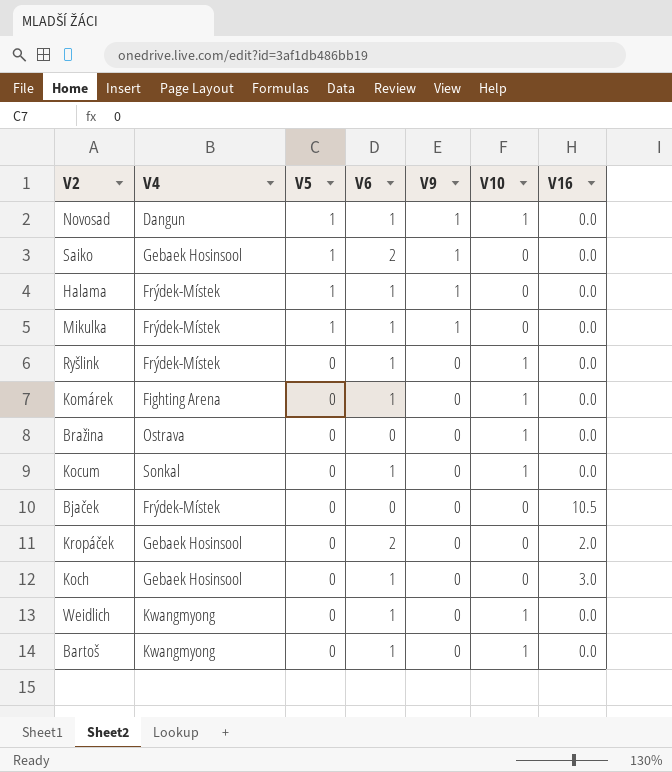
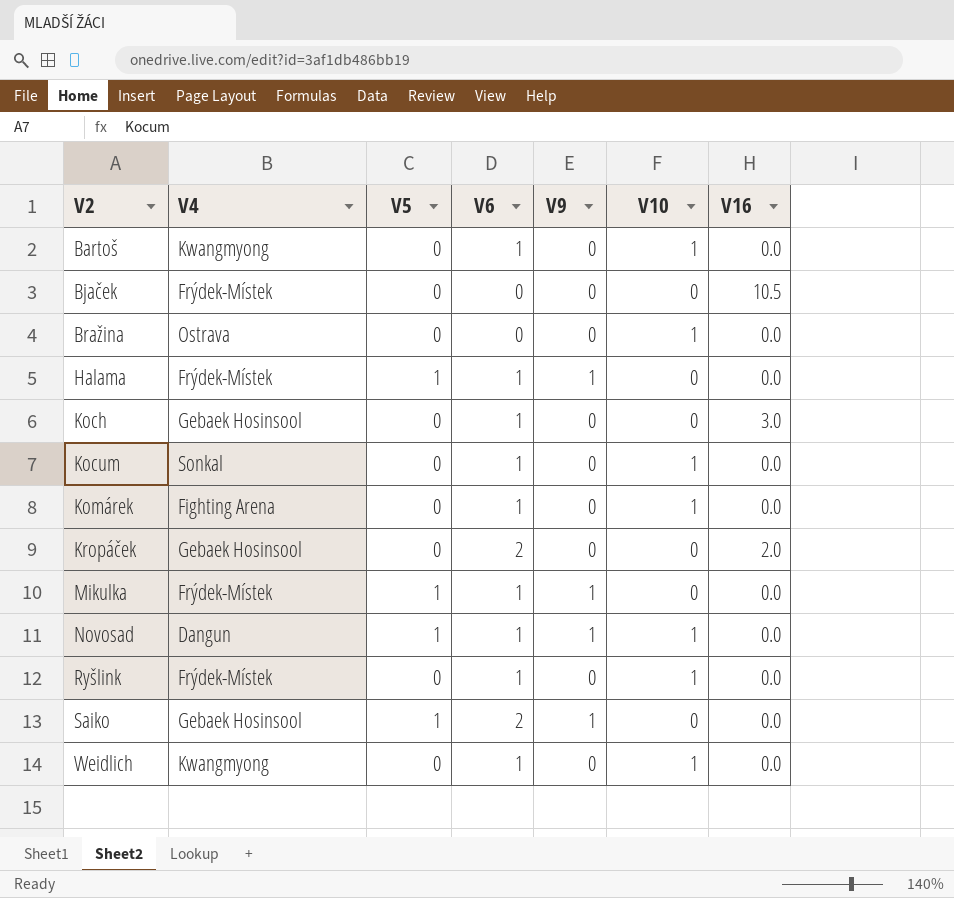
row order: V5 descending -> V2 ascending

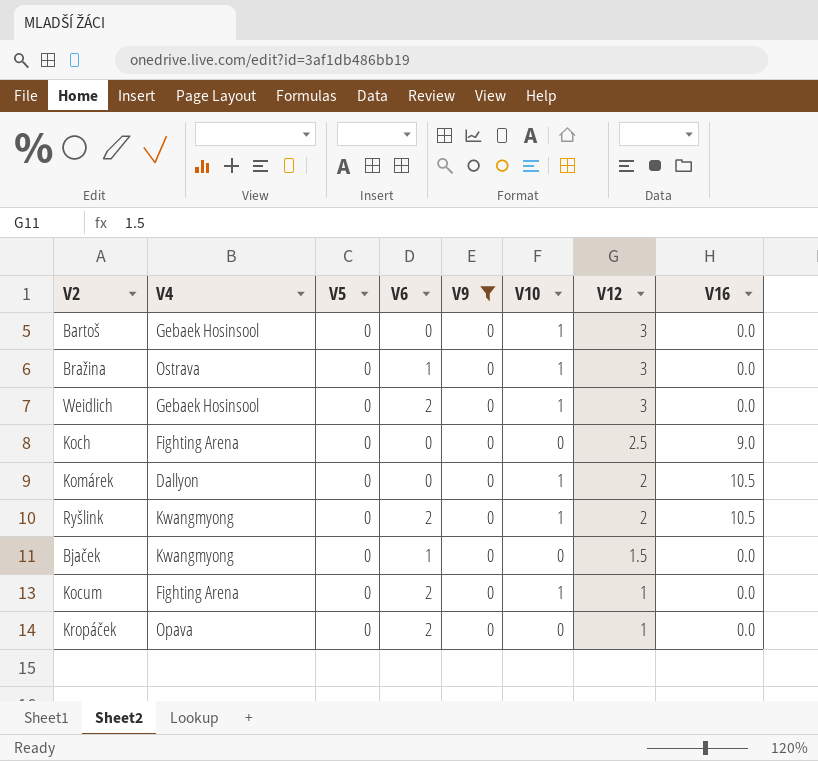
filter: none -> V9 = 0
row order: V2 ascending -> V12 descending
column V12 | position: none -> 7
Bartoš | V4: Kwangmyong -> Gebaek Hosinsool
Bartoš | V6: 1 -> 0
Bražina | V6: 0 -> 1
Weidlich | V4: Kwangmyong -> Gebaek Hosinsool
Weidlich | V6: 1 -> 2
Koch | V4: Gebaek Hosinsool -> Fighting Arena
Koch | V6: 1 -> 0
Koch | V16: 3.0 -> 9.0
Komárek | V4: Fighting Arena -> Dallyon
Komárek | V6: 1 -> 0
Komárek | V16: 0.0 -> 10.5
Ryšlink | V4: Frýdek-Místek -> Kwangmyong
Ryšlink | V6: 1 -> 2
Ryšlink | V16: 0.0 -> 10.5
Bjaček | V4: Frýdek-Místek -> Kwangmyong
Bjaček | V6: 0 -> 1
Bjaček | V16: 10.5 -> 0.0
Kocum | V4: Sonkal -> Fighting Arena
Kocum | V6: 1 -> 2
Kropáček | V4: Gebaek Hosinsool -> Opava
Kropáček | V16: 2.0 -> 0.0

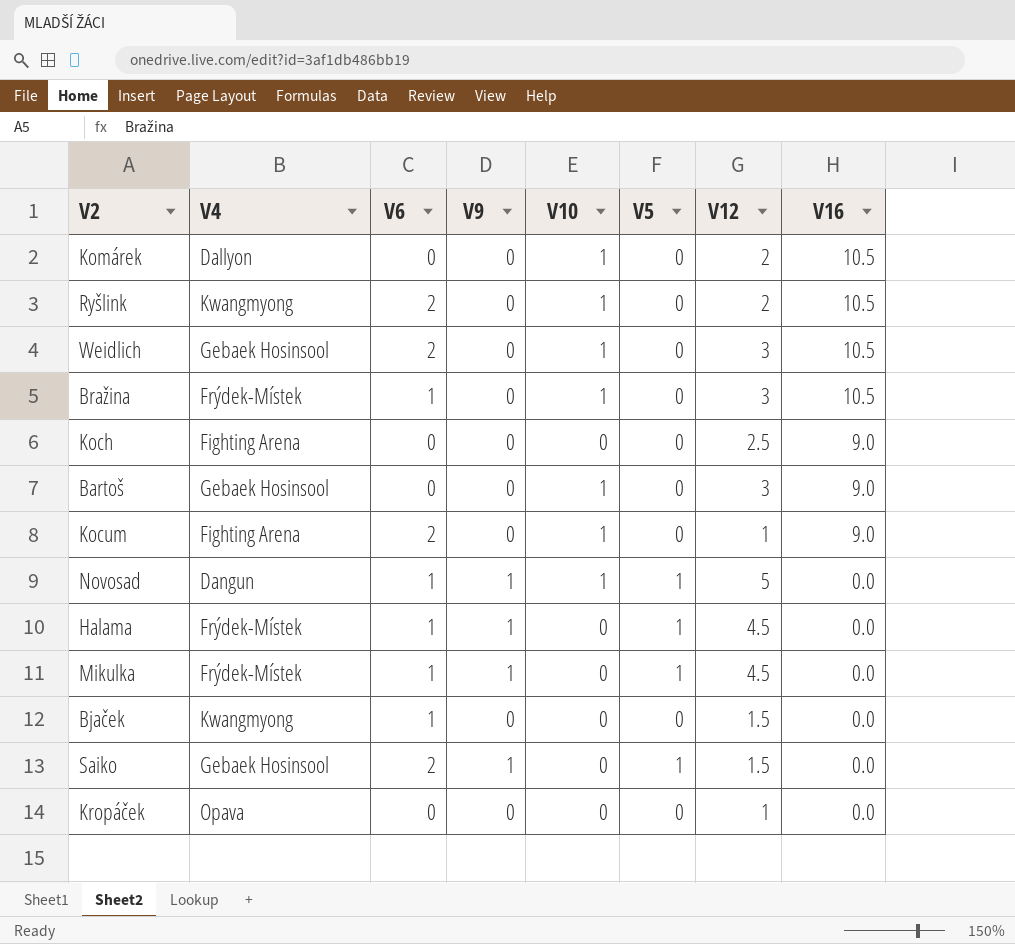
filter: V9 = 0 -> none
row order: V12 descending -> V16 descending
column V5 | position: 3 -> 6
Weidlich | V16: 0.0 -> 10.5
Bražina | V4: Ostrava -> Frýdek-Místek
Bražina | V16: 0.0 -> 10.5
Bartoš | V16: 0.0 -> 9.0
Kocum | V16: 0.0 -> 9.0
Kropáček | V6: 2 -> 0

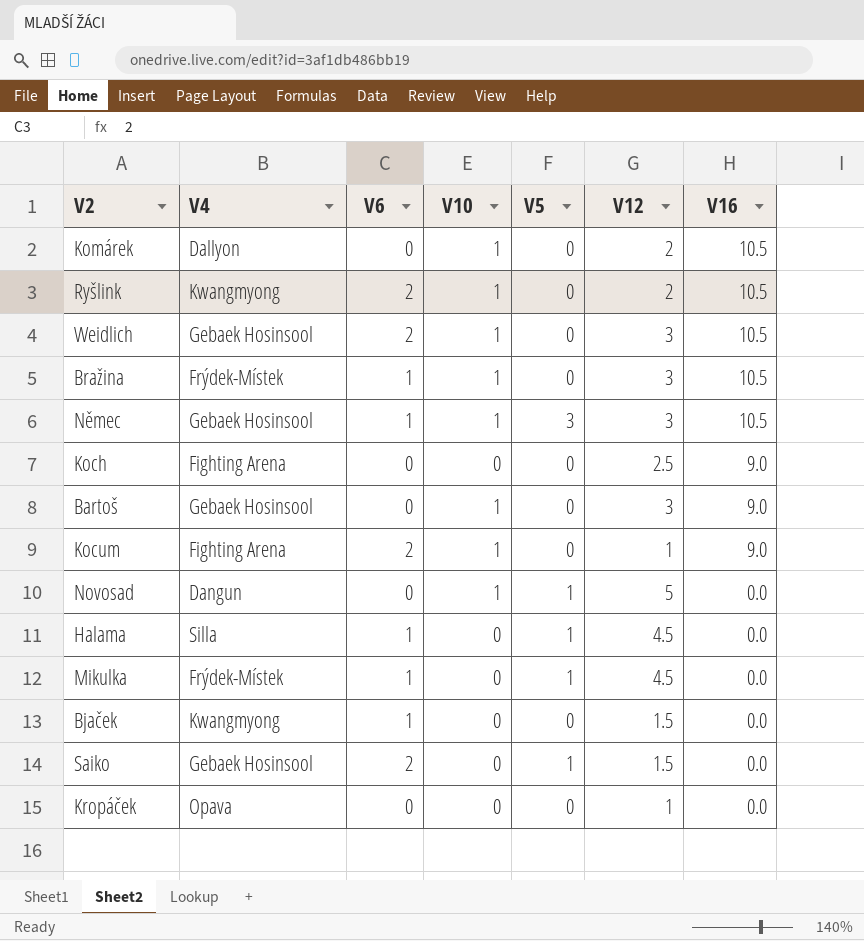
column V9 | position: 4 -> none
row Němec: none -> Gebaek Hosinsool | 1 | 1 | 3 | 3 | 10.5
Novosad | V6: 1 -> 0
Halama | V4: Frýdek-Místek -> Silla

